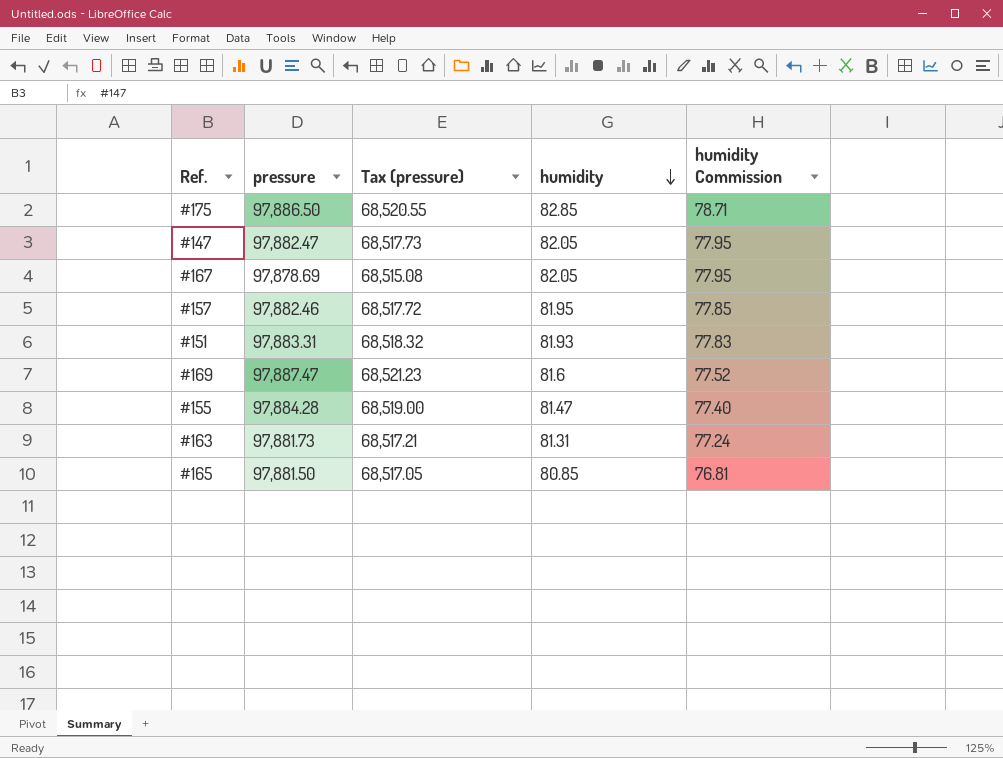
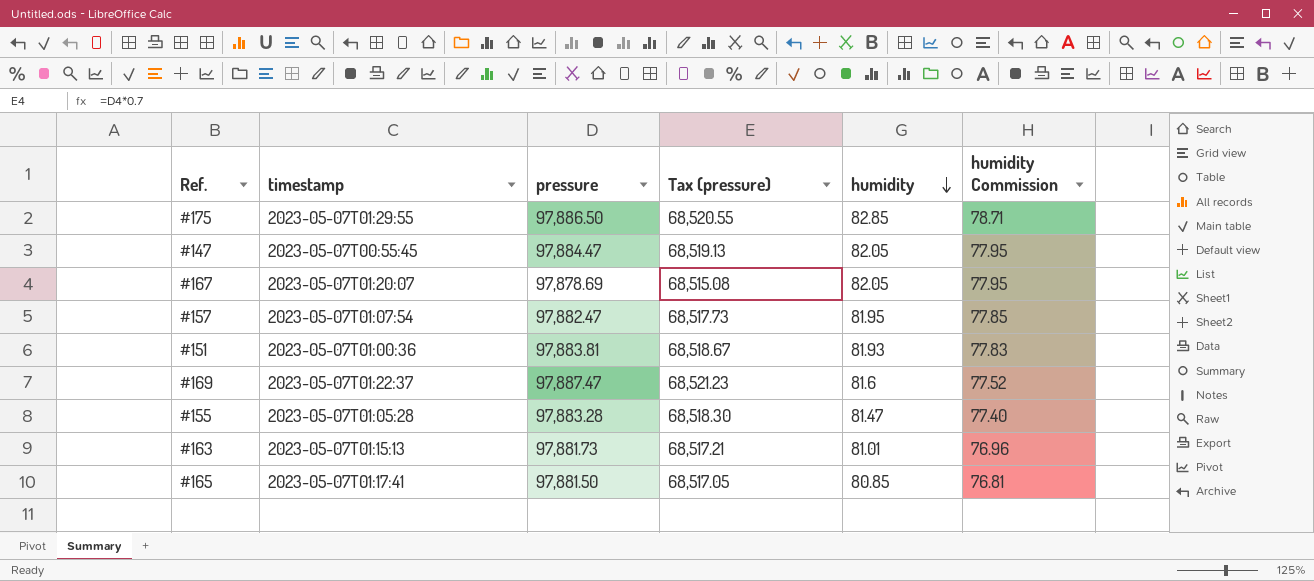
column timestamp | position: none -> 2
#147 | pressure: 97,882.47 -> 97,884.47
#147 | Tax (pressure): 68,517.73 -> 68,519.13
#157 | pressure: 97,882.46 -> 97,882.47
#157 | Tax (pressure): 68,517.72 -> 68,517.73
#151 | pressure: 97,883.31 -> 97,883.81
#151 | Tax (pressure): 68,518.32 -> 68,518.67
#155 | pressure: 97,884.28 -> 97,883.28
#155 | Tax (pressure): 68,519.00 -> 68,518.30
#163 | humidity: 81.31 -> 81.01
#163 | humidity Commission: 77.24 -> 76.96

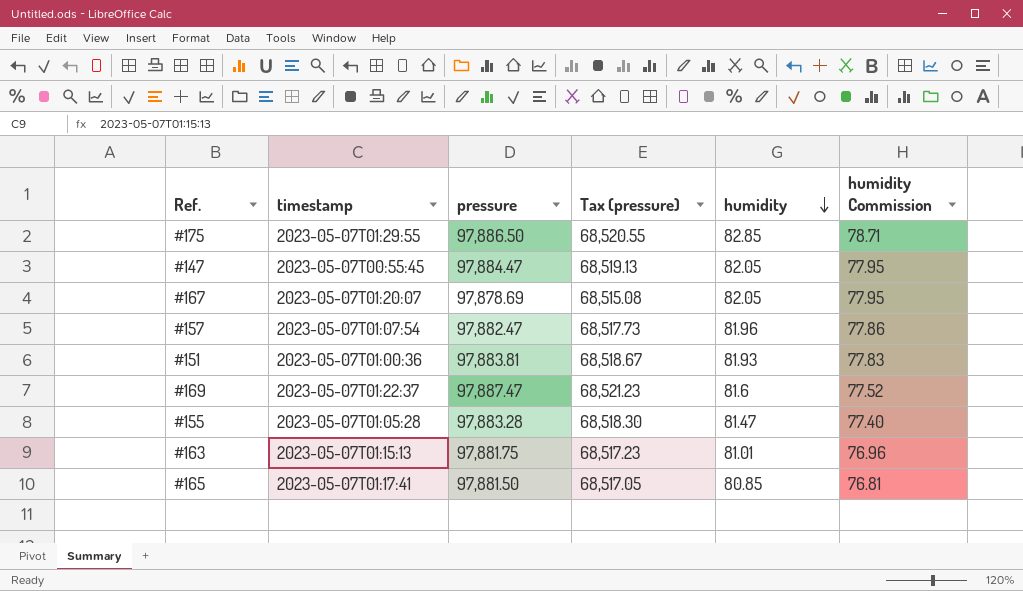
#157 | humidity: 81.95 -> 81.96
#157 | humidity Commission: 77.85 -> 77.86
#163 | pressure: 97,881.73 -> 97,881.75
#163 | Tax (pressure): 68,517.21 -> 68,517.23

